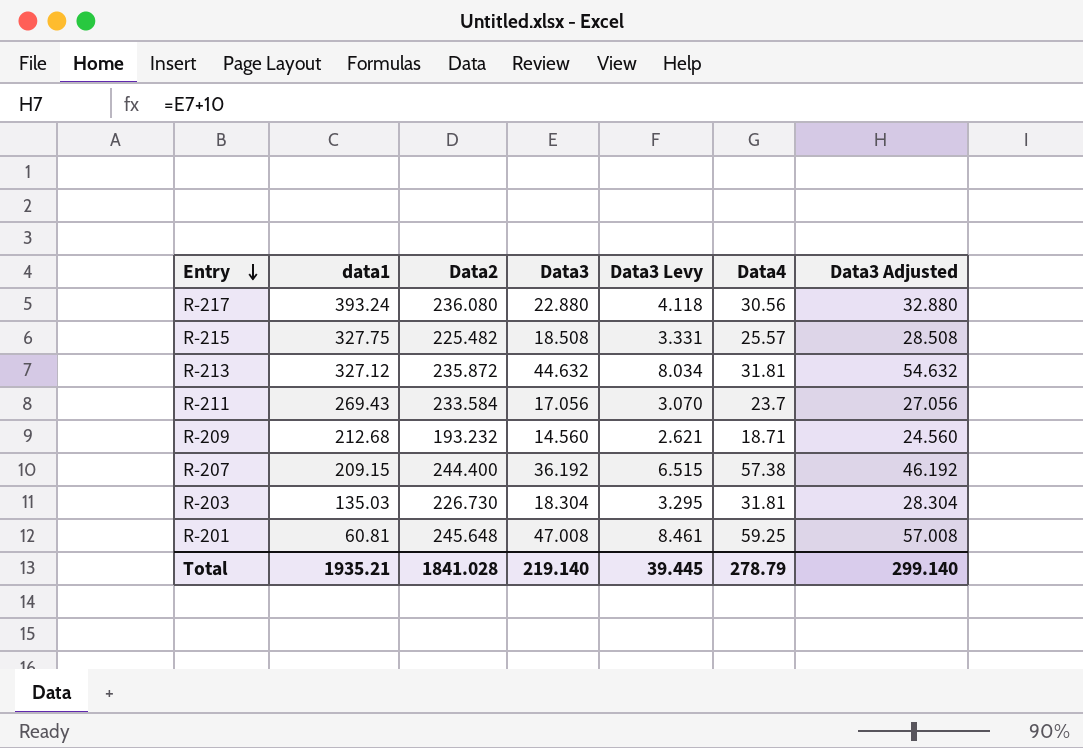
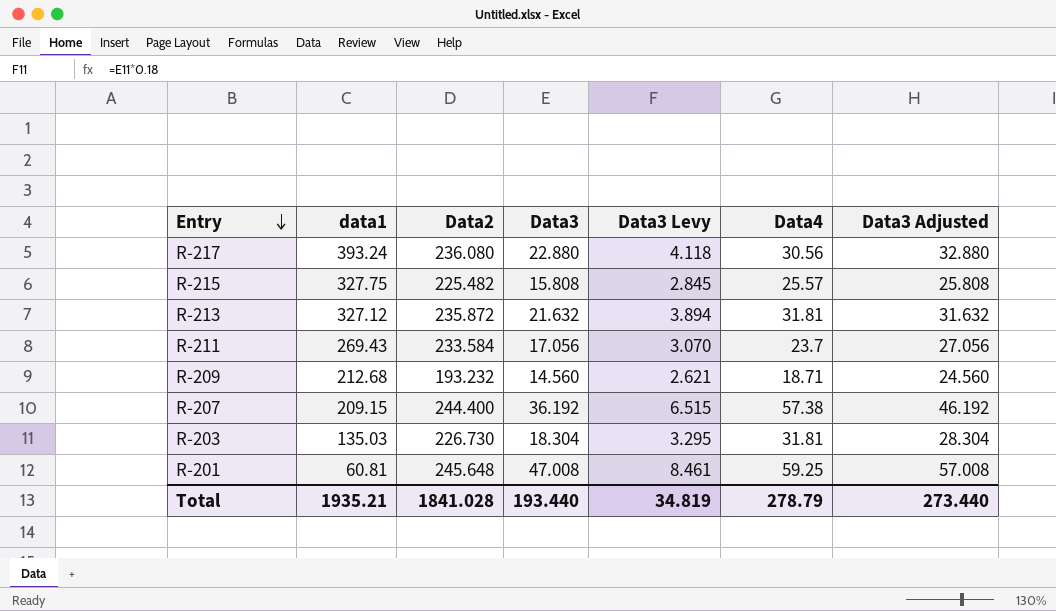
R-215 | Data3: 18.508 -> 15.808
R-215 | Data3 Levy: 3.331 -> 2.845
R-215 | Data3 Adjusted: 28.508 -> 25.808
R-213 | Data3: 44.632 -> 21.632
R-213 | Data3 Levy: 8.034 -> 3.894
R-213 | Data3 Adjusted: 54.632 -> 31.632
Total | Data3: 219.140 -> 193.440
Total | Data3 Levy: 39.445 -> 34.819
Total | Data3 Adjusted: 299.140 -> 273.440

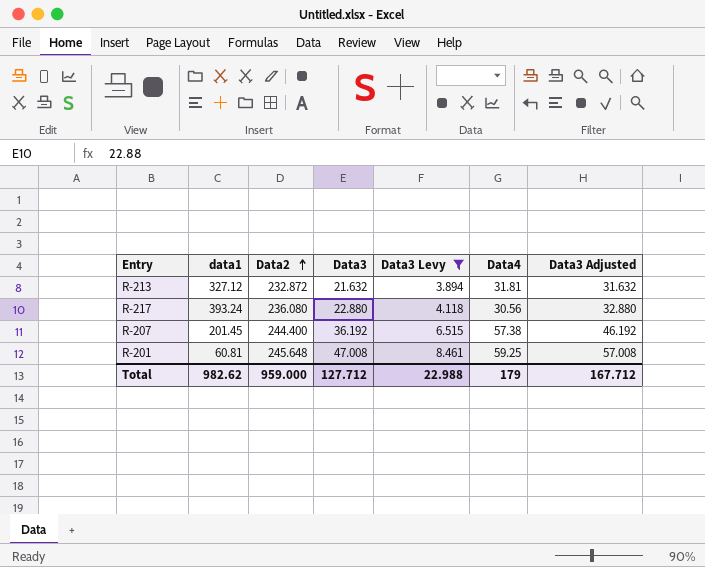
filter: none -> Data3 Levy >= 3.894
row order: Entry descending -> Data2 ascending
R-213 | Data2: 235.872 -> 232.872
R-207 | data1: 209.15 -> 201.45
Total | data1: 1935.21 -> 982.62
Total | Data2: 1841.028 -> 959.000
Total | Data3: 193.440 -> 127.712
Total | Data3 Levy: 34.819 -> 22.988
Total | Data4: 278.79 -> 179
Total | Data3 Adjusted: 273.440 -> 167.712

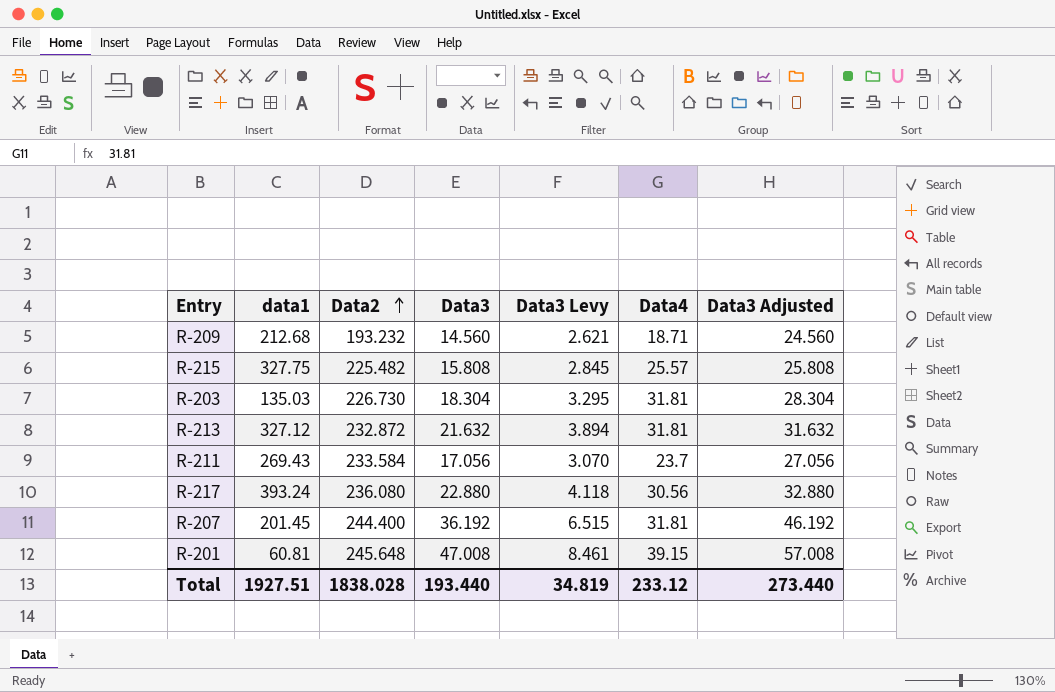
filter: Data3 Levy >= 3.894 -> none
R-207 | Data4: 57.38 -> 31.81
R-201 | Data4: 59.25 -> 39.15
Total | data1: 982.62 -> 1927.51
Total | Data2: 959.000 -> 1838.028
Total | Data3: 127.712 -> 193.440
Total | Data3 Levy: 22.988 -> 34.819
Total | Data4: 179 -> 233.12
Total | Data3 Adjusted: 167.712 -> 273.440

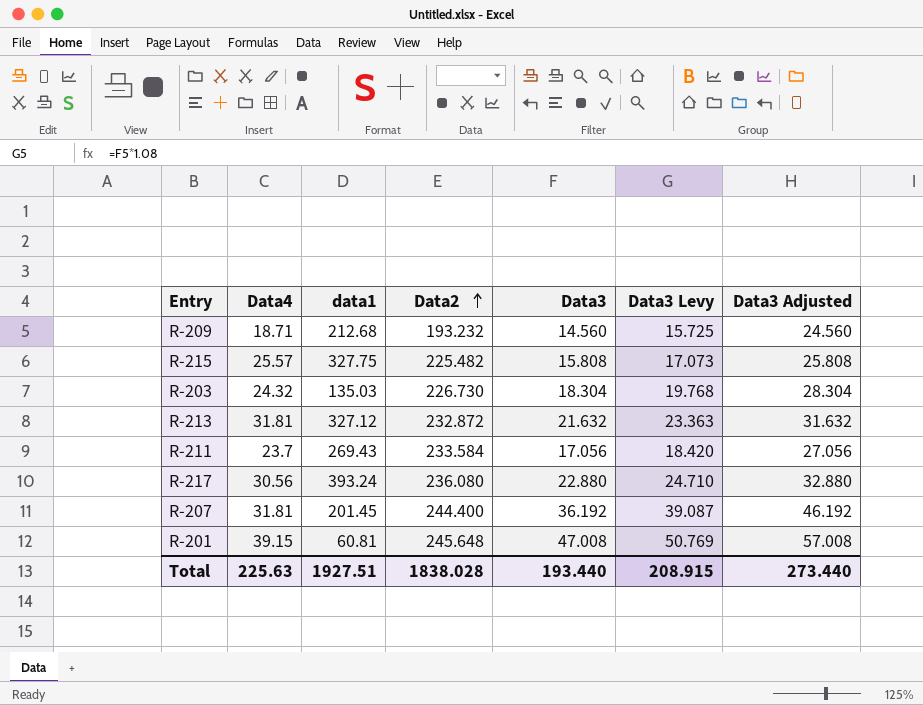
column Data4 | position: 6 -> 2
column Data3 Levy | formula: [Data3] * 0.18 -> [Data3] * 1.08
R-203 | Data4: 31.81 -> 24.32
Total | Data4: 233.12 -> 225.63
Total | Data3 Levy: 34.819 -> 208.915

